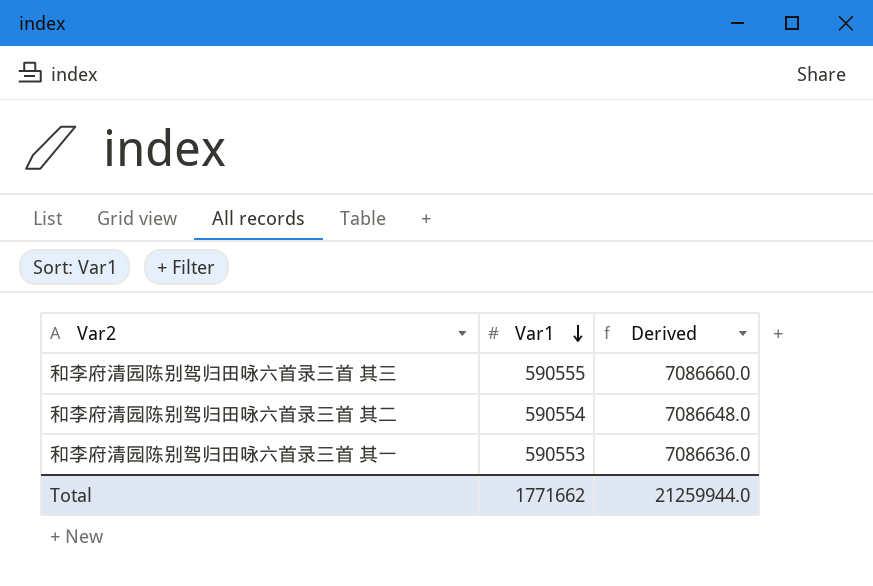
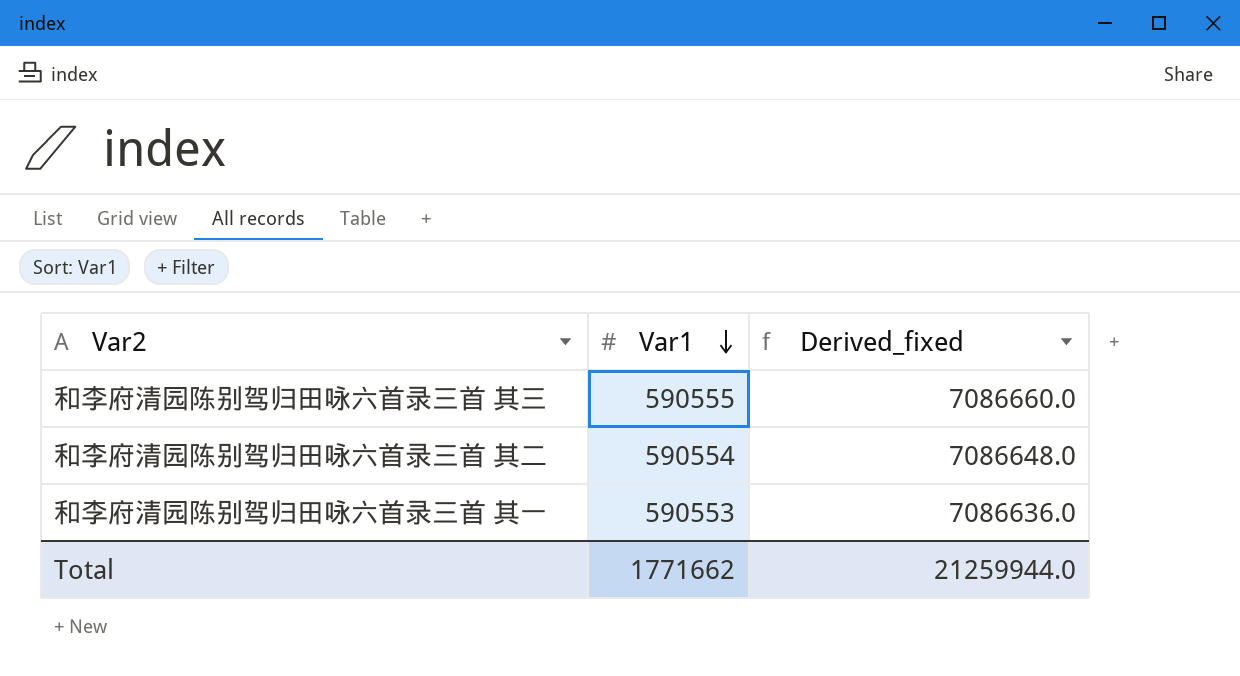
column name: Derived -> Derived_fixed

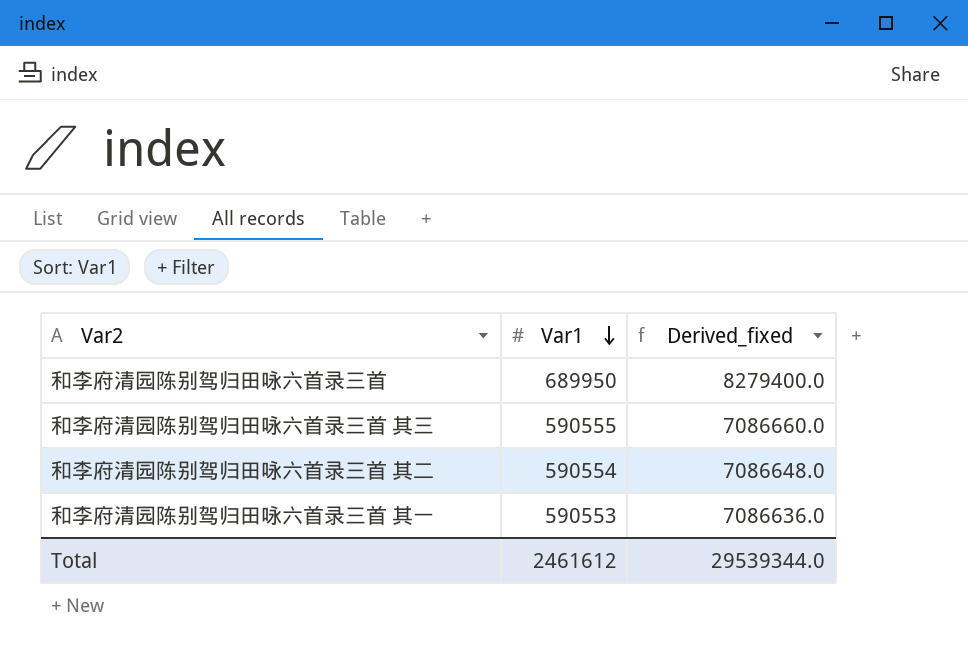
row 和李府清园陈别驾归田咏六首录三首: none -> 689950 | 8279400.0
Total | Var1: 1771662 -> 2461612
Total | Derived_fixed: 21259944.0 -> 29539344.0

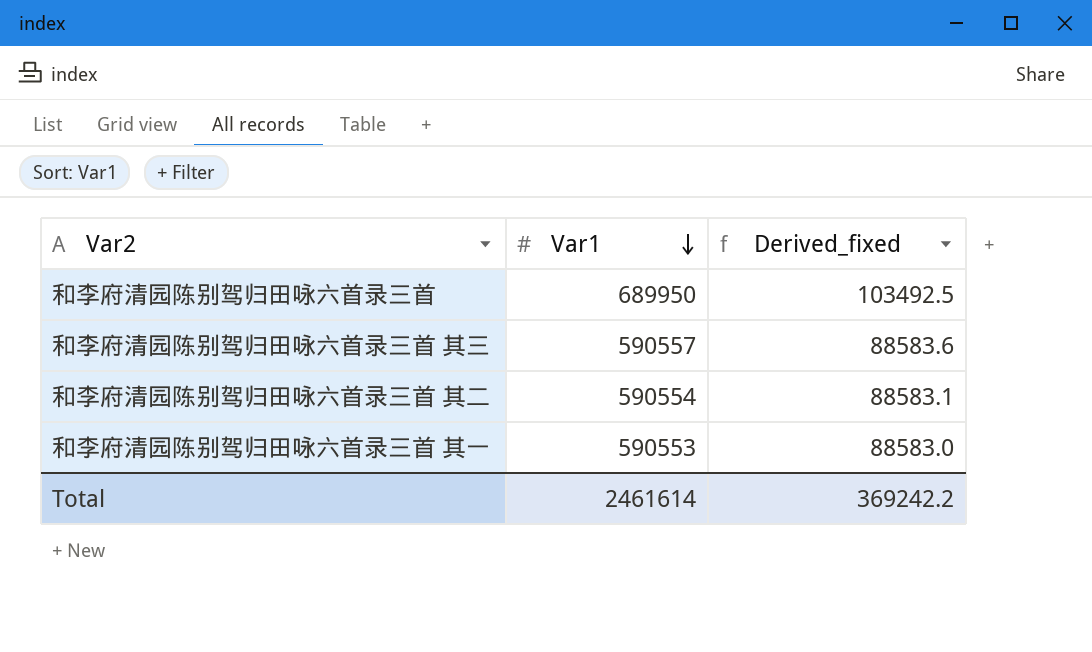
column Derived_fixed | formula: [Var1] * 12 -> [Var1] * 0.15
和李府清园陈别驾归田咏六首录三首 其三 | Var1: 590555 -> 590557
Total | Var1: 2461612 -> 2461614
Total | Derived_fixed: 29539344.0 -> 369242.2

